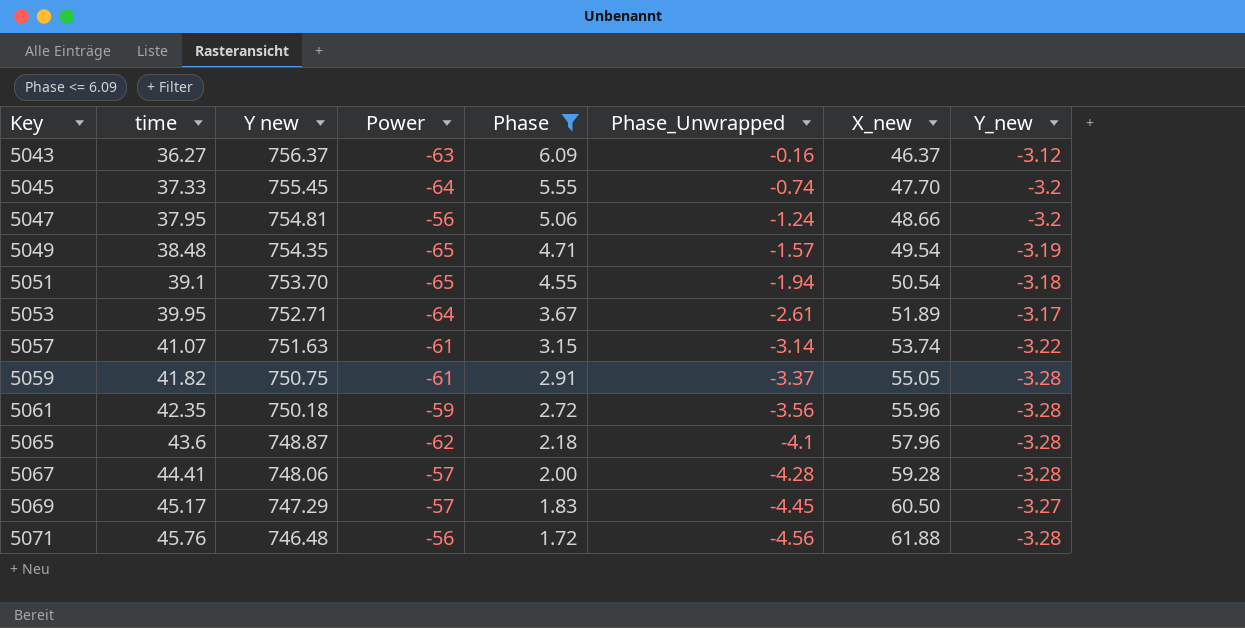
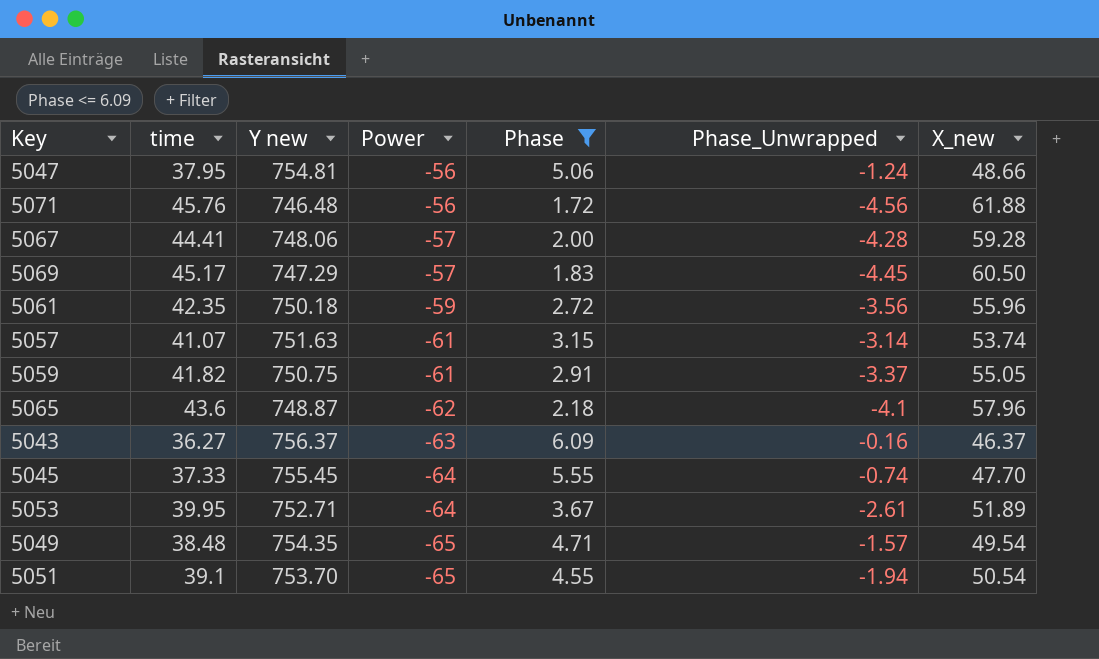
row order: Key ascending -> Power descending
column Y_new | position: 8 -> none

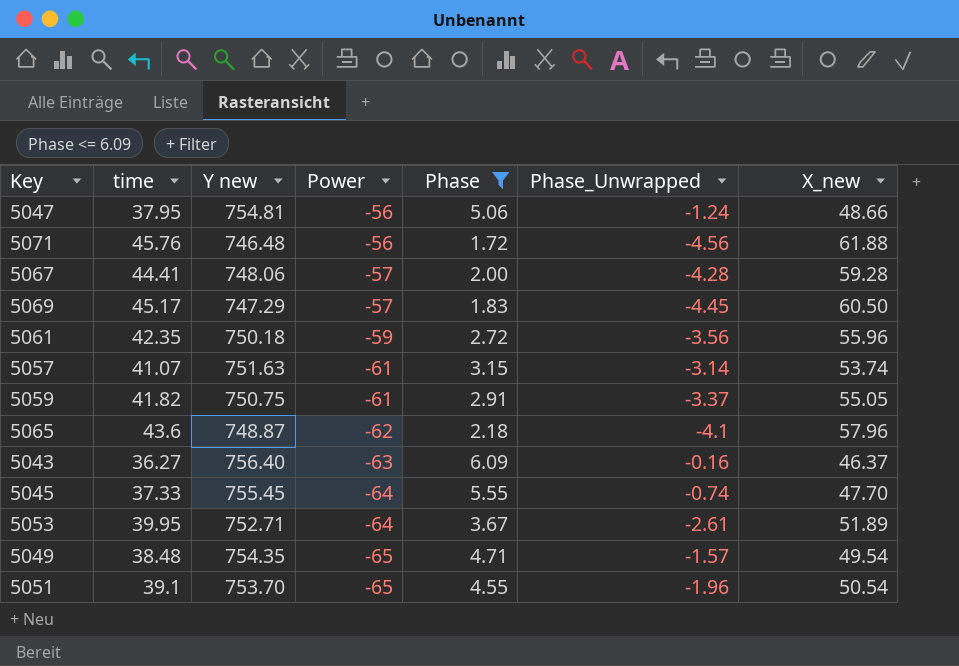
5043 | Y new: 756.37 -> 756.40
5051 | Phase_Unwrapped: -1.94 -> -1.96

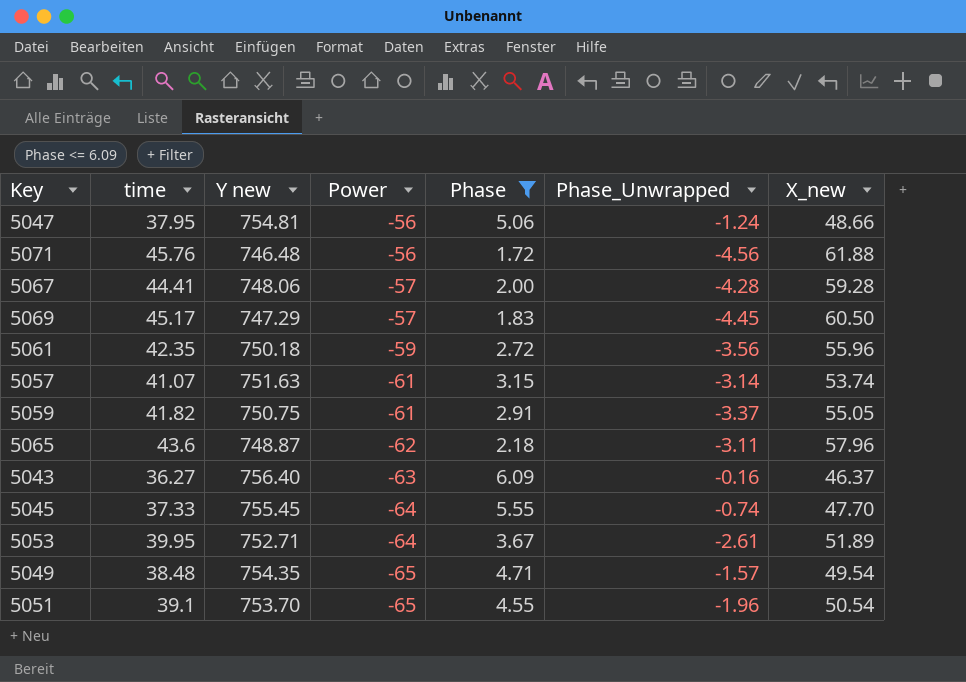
5065 | Phase_Unwrapped: -4.1 -> -3.11

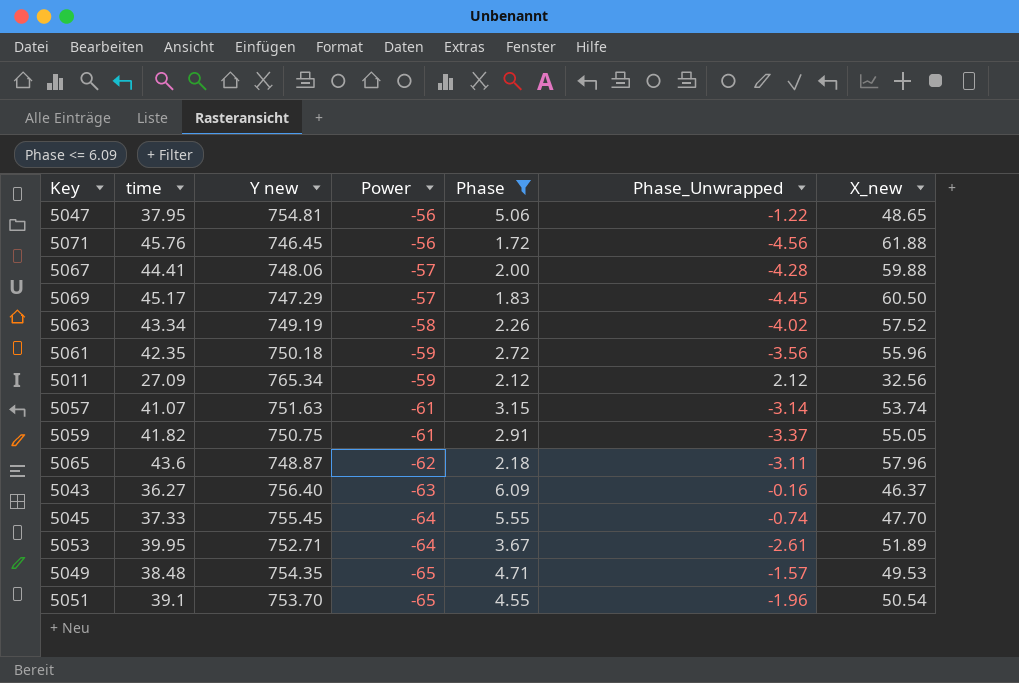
5047 | Phase_Unwrapped: -1.24 -> -1.22
5047 | X_new: 48.66 -> 48.65
5071 | Y new: 746.48 -> 746.45
5067 | X_new: 59.28 -> 59.88
row 5063: none -> 43.34 | 749.19 | -58 | 2.26 | -4.02 | 57.52
row 5011: none -> 27.09 | 765.34 | -59 | 2.12 | 2.12 | 32.56
5049 | X_new: 49.54 -> 49.53

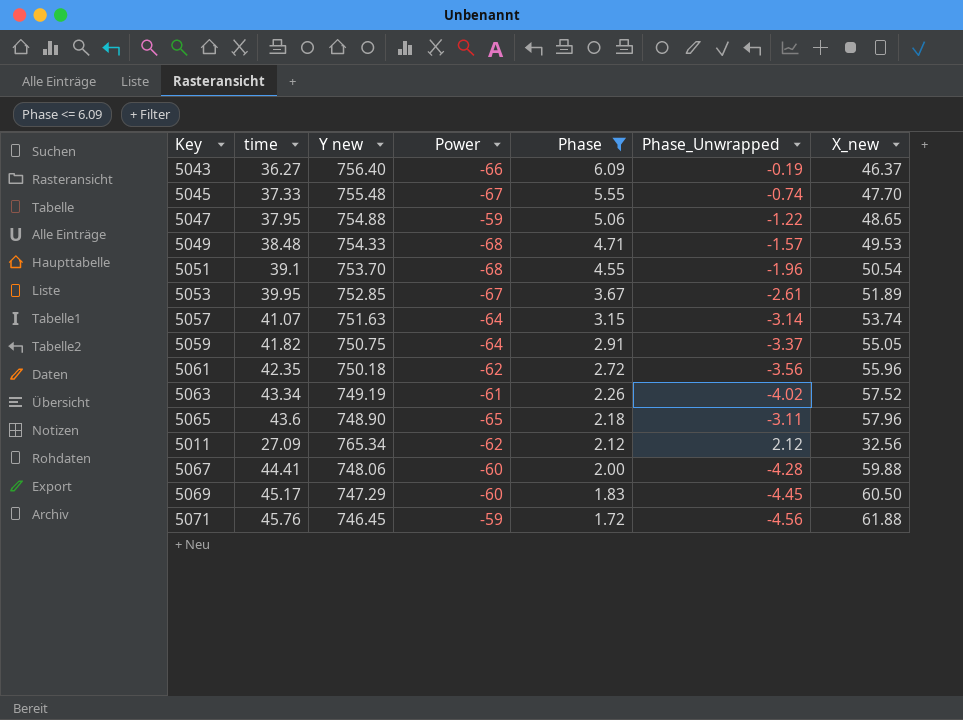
row order: Power descending -> Phase descending
5043 | Power: -63 -> -66
5043 | Phase_Unwrapped: -0.16 -> -0.19
5045 | Y new: 755.45 -> 755.48
5045 | Power: -64 -> -67
5047 | Y new: 754.81 -> 754.88
5047 | Power: -56 -> -59
5049 | Y new: 754.35 -> 754.33
5049 | Power: -65 -> -68
5051 | Power: -65 -> -68
5053 | Y new: 752.71 -> 752.85
5053 | Power: -64 -> -67
5057 | Power: -61 -> -64
5059 | Power: -61 -> -64
5061 | Power: -59 -> -62
5063 | Power: -58 -> -61
5065 | Y new: 748.87 -> 748.90
5065 | Power: -62 -> -65
5011 | Power: -59 -> -62
5067 | Power: -57 -> -60
5069 | Power: -57 -> -60
5071 | Power: -56 -> -59

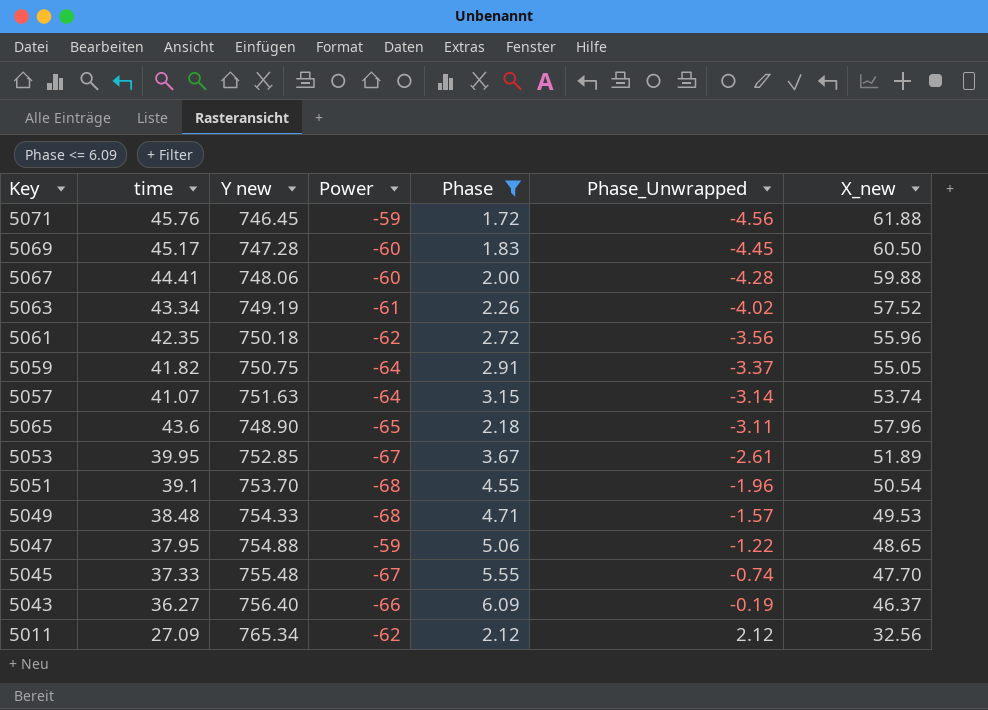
row order: Phase descending -> Phase_Unwrapped ascending
5069 | Y new: 747.29 -> 747.28

